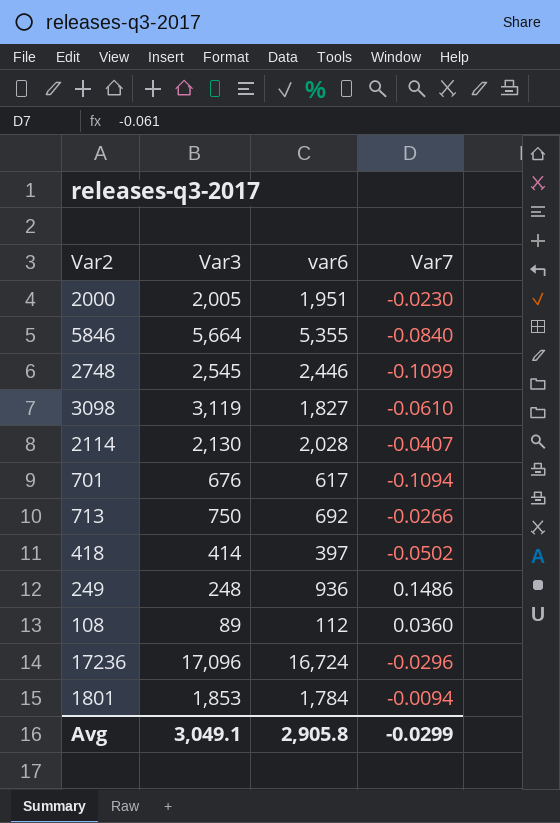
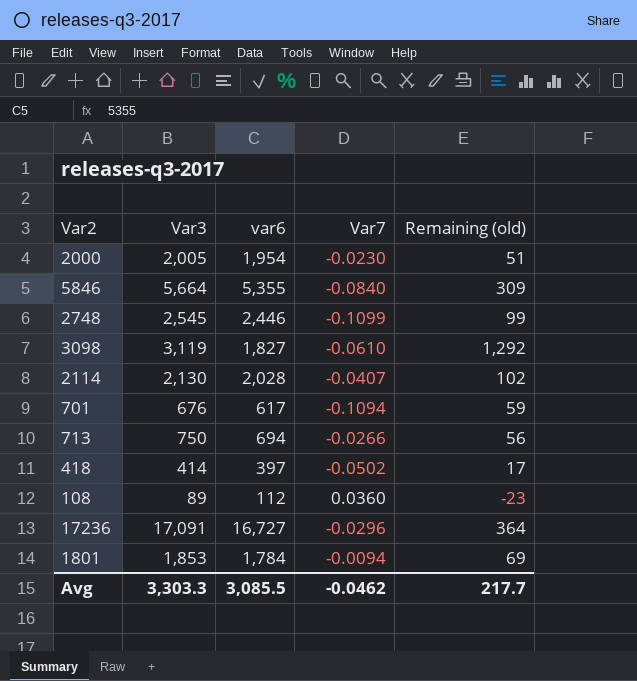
column Remaining (old) | formula: none -> [Var3] - [var6]
row 249: 248 | 936 | 0.1486 -> none
2000 | var6: 1,951 -> 1,954
713 | var6: 692 -> 694
17236 | Var3: 17,096 -> 17,091
17236 | var6: 16,724 -> 16,727
Avg | Var3: 3,049.1 -> 3,303.3
Avg | var6: 2,905.8 -> 3,085.5
Avg | Var7: -0.0299 -> -0.0462

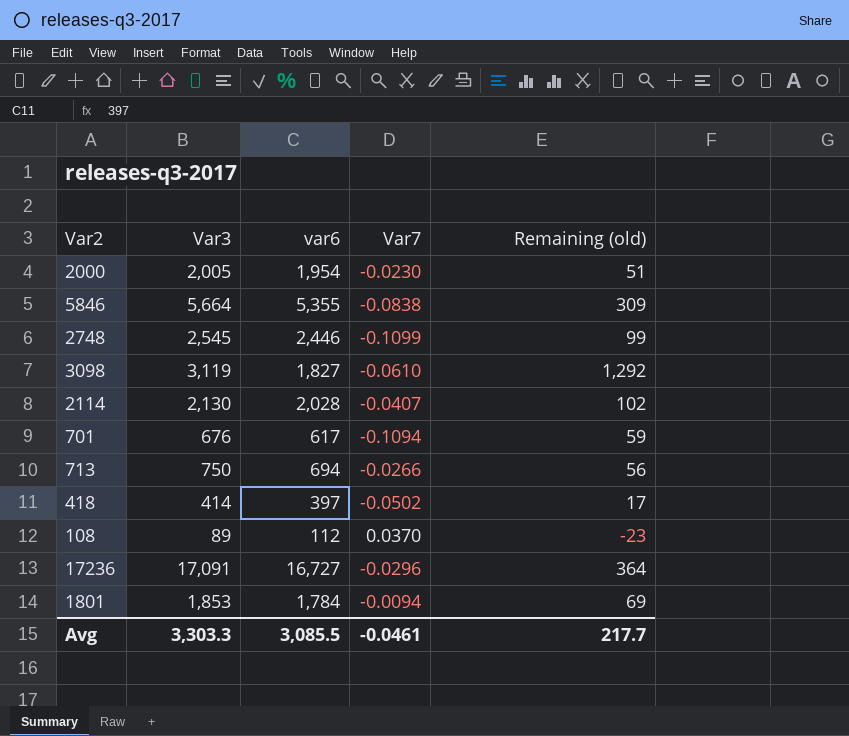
5846 | Var7: -0.0840 -> -0.0838
108 | Var7: 0.0360 -> 0.0370
Avg | Var7: -0.0462 -> -0.0461

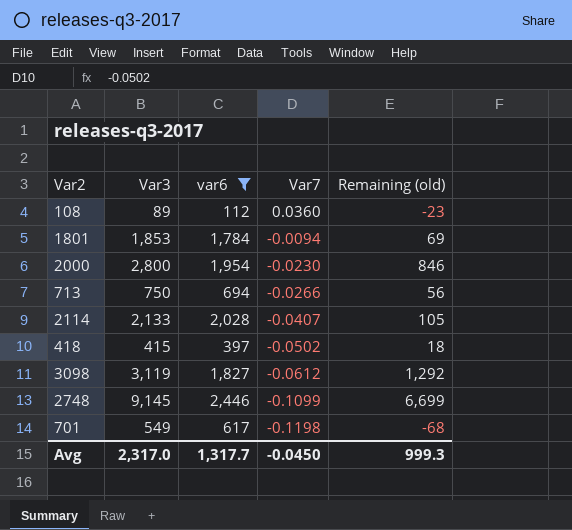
filter: none -> var6 <= 2,446
row order: none -> Var7 descending
108 | Var7: 0.0370 -> 0.0360
2000 | Var3: 2,005 -> 2,800
2000 | Remaining (old): 51 -> 846
2114 | Var3: 2,130 -> 2,133
2114 | Remaining (old): 102 -> 105
418 | Var3: 414 -> 415
418 | Remaining (old): 17 -> 18
3098 | Var7: -0.0610 -> -0.0612
2748 | Var3: 2,545 -> 9,145
2748 | Remaining (old): 99 -> 6,699
701 | Var3: 676 -> 549
701 | Var7: -0.1094 -> -0.1198
701 | Remaining (old): 59 -> -68
Avg | Var3: 3,303.3 -> 2,317.0
Avg | var6: 3,085.5 -> 1,317.7
Avg | Var7: -0.0461 -> -0.0450
Avg | Remaining (old): 217.7 -> 999.3

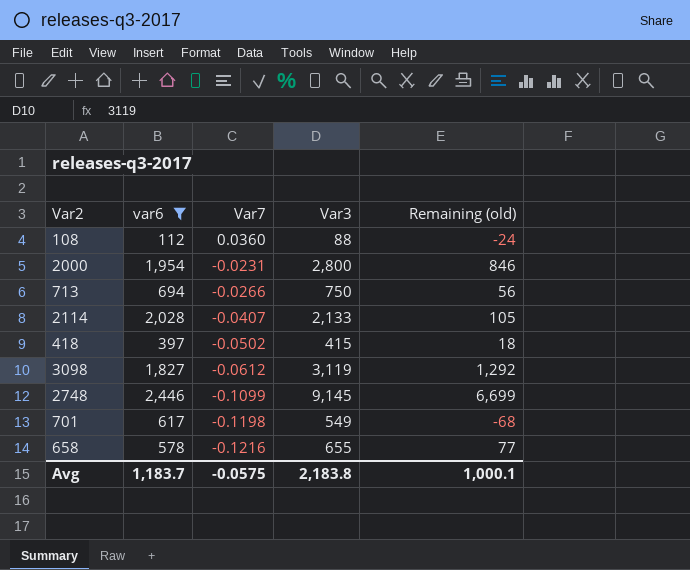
column Var3 | position: 2 -> 4
row 1801: 1,853 | 1,784 | -0.0094 | 69 -> none
108 | Var3: 89 -> 88
108 | Remaining (old): -23 -> -24
2000 | Var7: -0.0230 -> -0.0231
row 658: none -> 578 | -0.1216 | 655 | 77
Avg | var6: 1,317.7 -> 1,183.7
Avg | Var7: -0.0450 -> -0.0575
Avg | Var3: 2,317.0 -> 2,183.8
Avg | Remaining (old): 999.3 -> 1,000.1

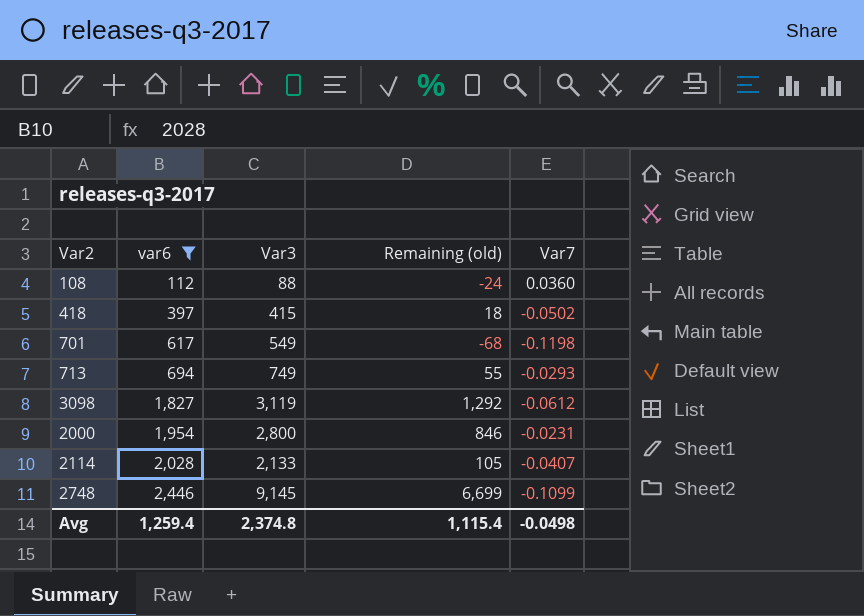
row order: Var7 descending -> var6 ascending
column Var7 | position: 3 -> 5
row 658: 578 | -0.1216 | 655 | 77 -> none
713 | Var3: 750 -> 749
713 | Remaining (old): 56 -> 55
713 | Var7: -0.0266 -> -0.0293
Avg | var6: 1,183.7 -> 1,259.4
Avg | Var3: 2,183.8 -> 2,374.8
Avg | Remaining (old): 1,000.1 -> 1,115.4
Avg | Var7: -0.0575 -> -0.0498

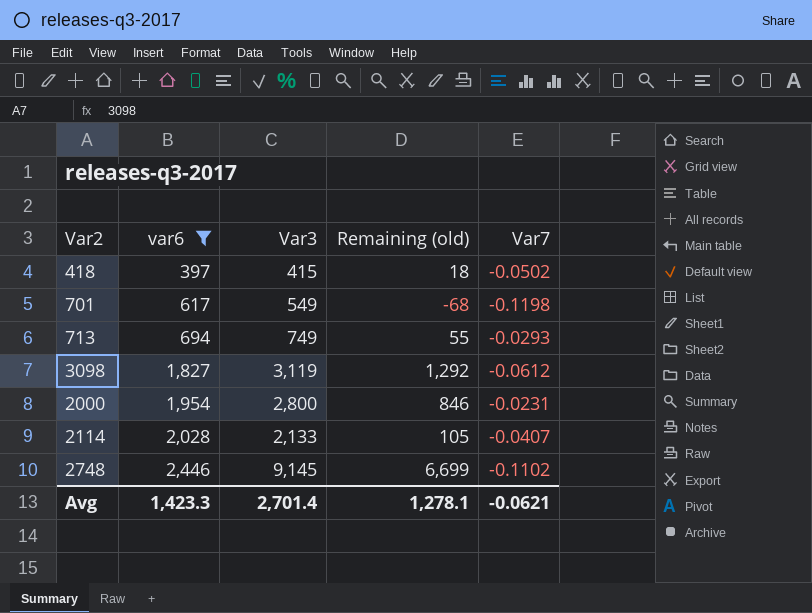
row 108: 112 | 88 | -24 | 0.0360 -> none
2748 | Var7: -0.1099 -> -0.1102
Avg | var6: 1,259.4 -> 1,423.3
Avg | Var3: 2,374.8 -> 2,701.4
Avg | Remaining (old): 1,115.4 -> 1,278.1
Avg | Var7: -0.0498 -> -0.0621

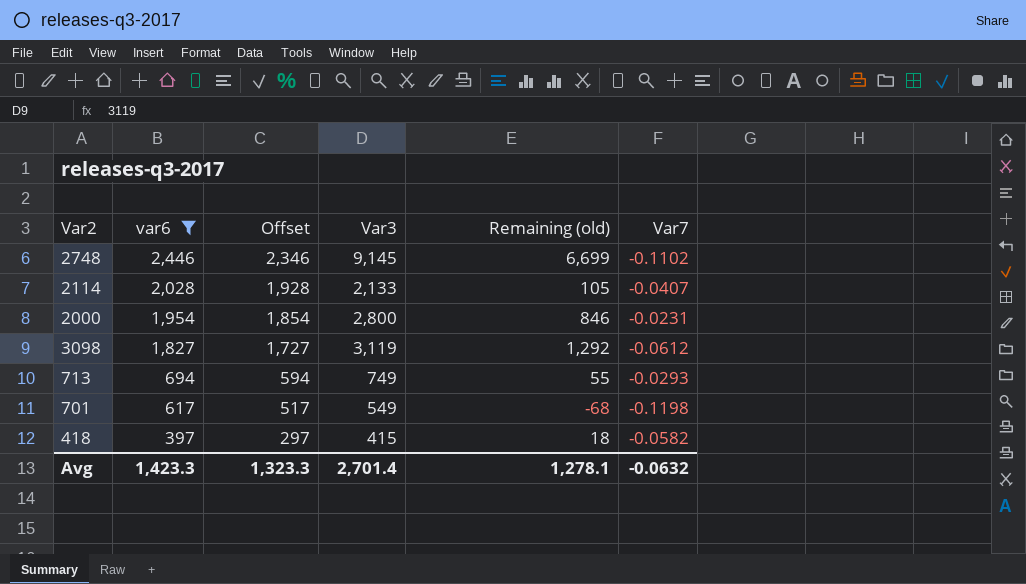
row order: var6 ascending -> var6 descending
column Offset | formula: none -> [var6] - 100
418 | Var7: -0.0502 -> -0.0582
Avg | Var7: -0.0621 -> -0.0632

